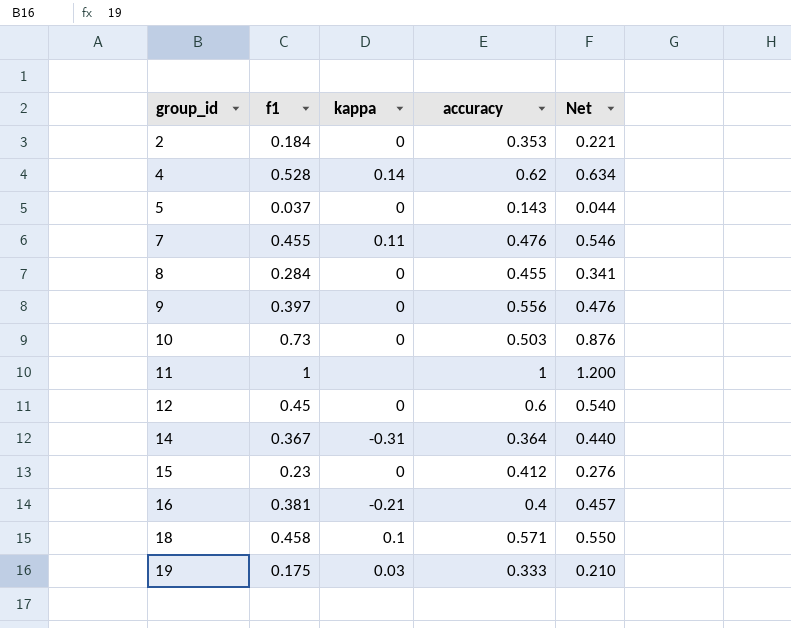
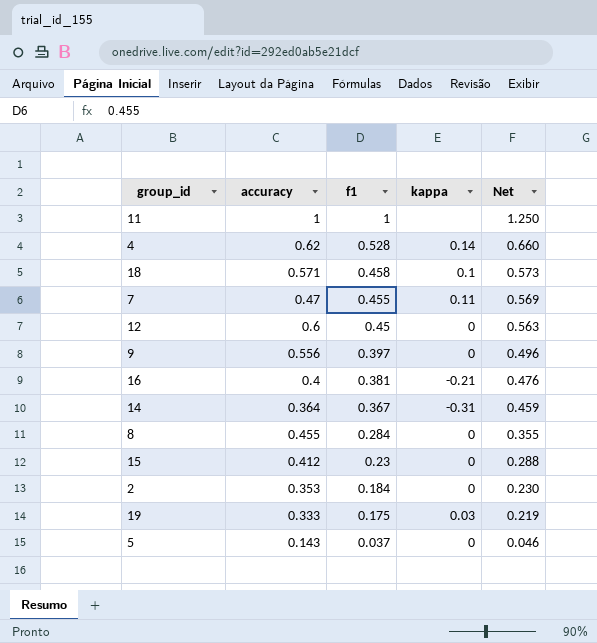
row order: group_id ascending -> f1 descending
column accuracy | position: 4 -> 2
column Net | formula: [f1] * 1.2 -> [f1] * 1.25
row 10: 0.73 | 0 | 0.503 | 0.876 -> none
7 | accuracy: 0.476 -> 0.47

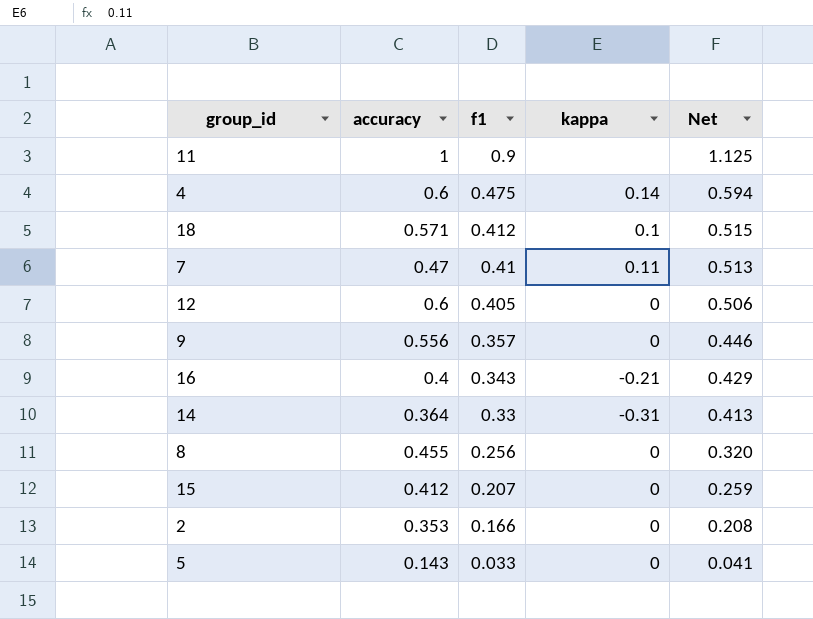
row 19: 0.333 | 0.175 | 0.03 | 0.219 -> none
11 | f1: 1 -> 0.9
11 | Net: 1.250 -> 1.125
4 | accuracy: 0.62 -> 0.6
4 | f1: 0.528 -> 0.475
4 | Net: 0.660 -> 0.594
18 | f1: 0.458 -> 0.412
18 | Net: 0.573 -> 0.515
7 | f1: 0.455 -> 0.41
7 | Net: 0.569 -> 0.513
12 | f1: 0.45 -> 0.405
12 | Net: 0.563 -> 0.506
9 | f1: 0.397 -> 0.357
9 | Net: 0.496 -> 0.446
16 | f1: 0.381 -> 0.343
16 | Net: 0.476 -> 0.429
14 | f1: 0.367 -> 0.33
14 | Net: 0.459 -> 0.413
8 | f1: 0.284 -> 0.256
8 | Net: 0.355 -> 0.320
15 | f1: 0.23 -> 0.207
15 | Net: 0.288 -> 0.259
2 | f1: 0.184 -> 0.166
2 | Net: 0.230 -> 0.208
5 | f1: 0.037 -> 0.033
5 | Net: 0.046 -> 0.041

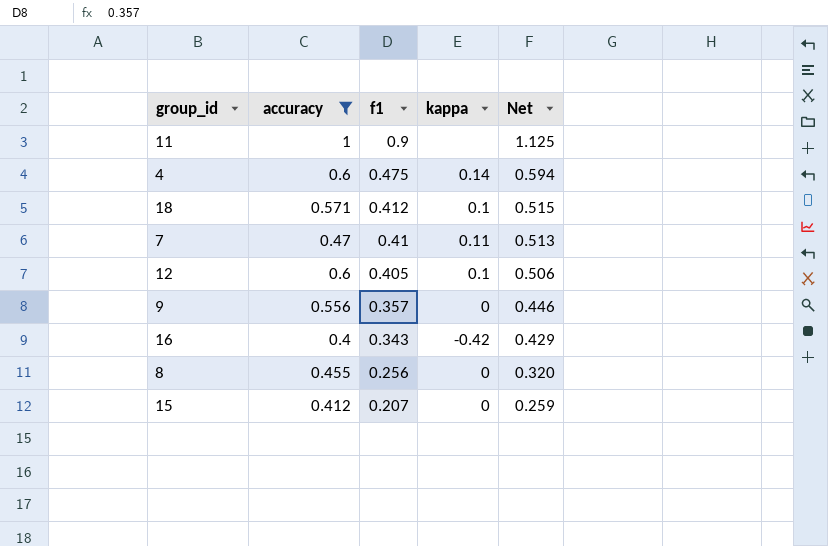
filter: none -> accuracy >= 0.4
12 | kappa: 0 -> 0.1
16 | kappa: -0.21 -> -0.42

